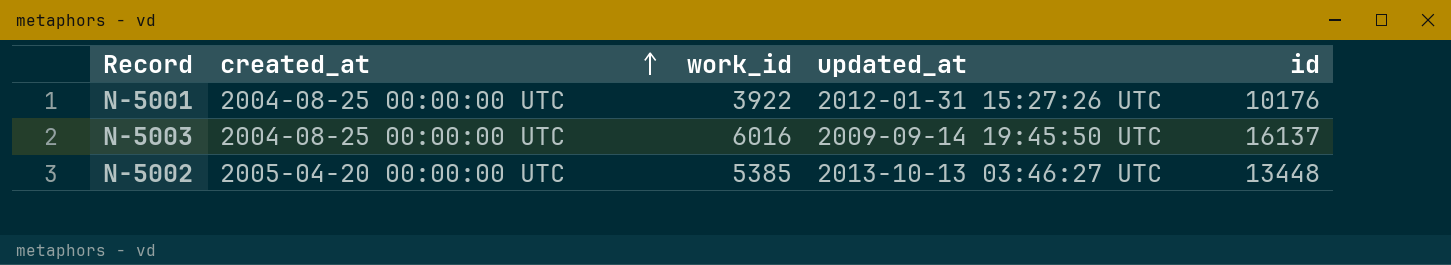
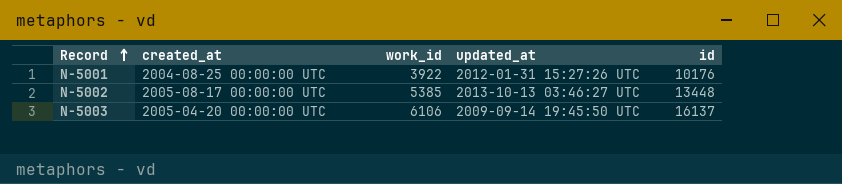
row order: created_at ascending -> Record ascending
N-5002 | created_at: 2005-04-20 00:00:00 UTC -> 2005-08-17 00:00:00 UTC
N-5003 | created_at: 2004-08-25 00:00:00 UTC -> 2005-04-20 00:00:00 UTC
N-5003 | work_id: 6016 -> 6106

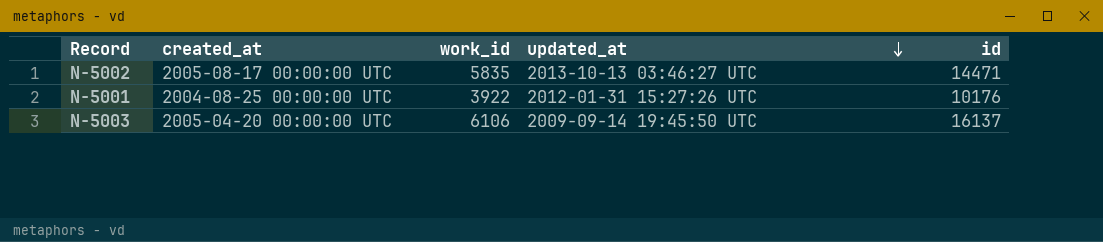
row order: Record ascending -> updated_at descending
N-5002 | work_id: 5385 -> 5835
N-5002 | id: 13448 -> 14471

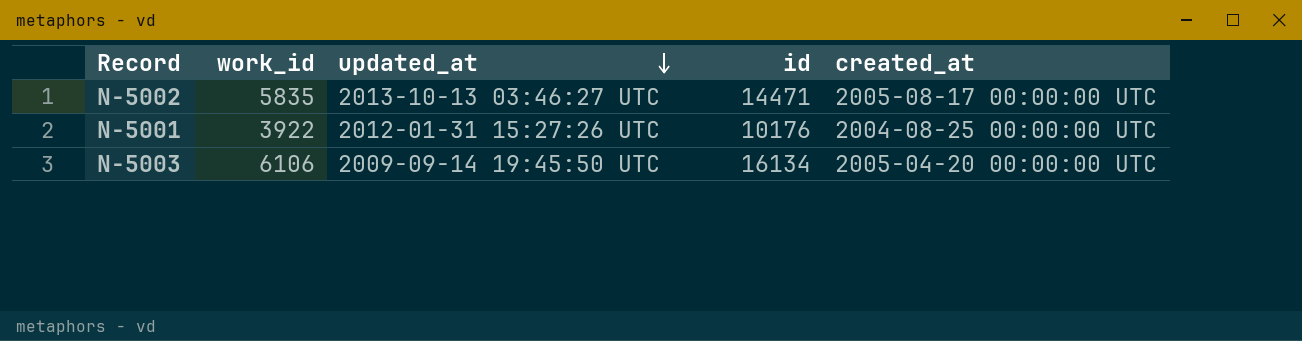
column created_at | position: 2 -> 5
N-5003 | id: 16137 -> 16134

